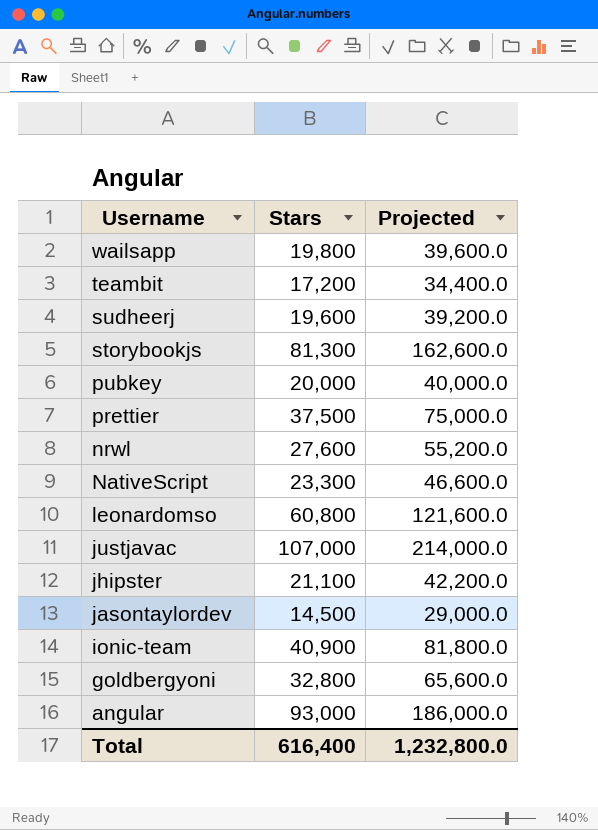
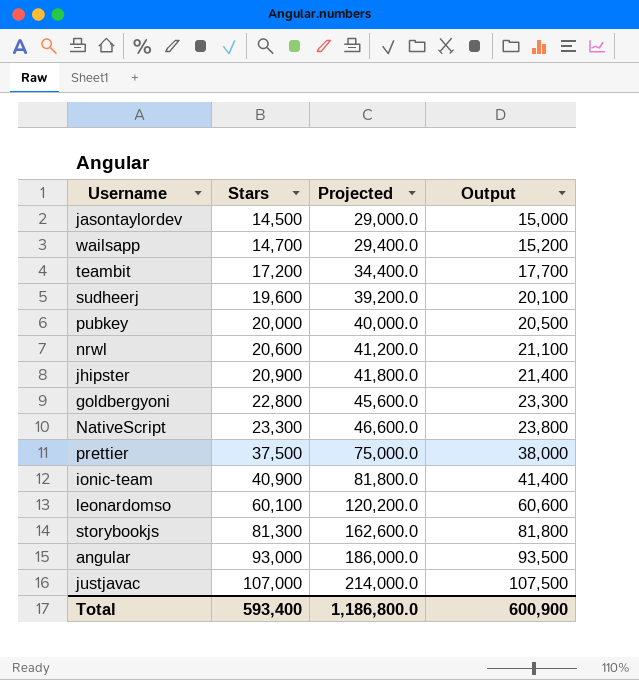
row order: Username descending -> Stars ascending
column Output | formula: none -> [Stars] + 500
wailsapp | Stars: 19,800 -> 14,700
wailsapp | Projected: 39,600.0 -> 29,400.0
nrwl | Stars: 27,600 -> 20,600
nrwl | Projected: 55,200.0 -> 41,200.0
jhipster | Stars: 21,100 -> 20,900
jhipster | Projected: 42,200.0 -> 41,800.0
goldbergyoni | Stars: 32,800 -> 22,800
goldbergyoni | Projected: 65,600.0 -> 45,600.0
leonardomso | Stars: 60,800 -> 60,100
leonardomso | Projected: 121,600.0 -> 120,200.0
Total | Stars: 616,400 -> 593,400
Total | Projected: 1,232,800.0 -> 1,186,800.0

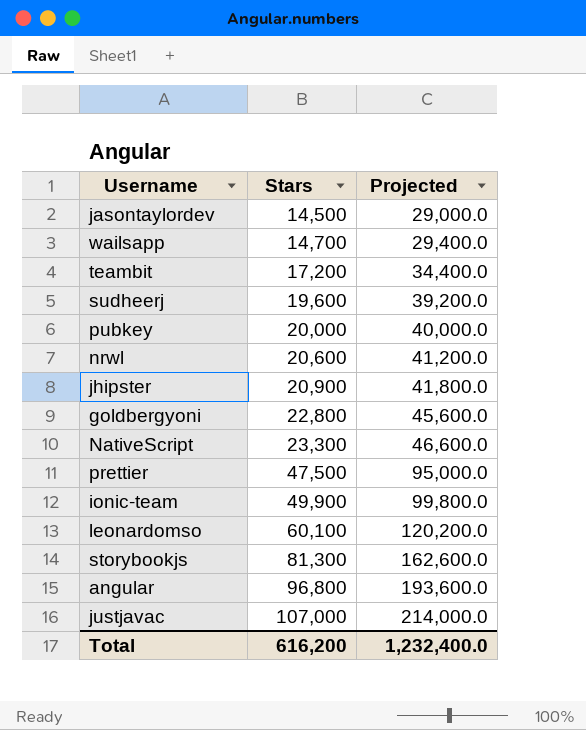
column Output | formula: [Stars] + 500 -> none
prettier | Stars: 37,500 -> 47,500
prettier | Projected: 75,000.0 -> 95,000.0
ionic-team | Stars: 40,900 -> 49,900
ionic-team | Projected: 81,800.0 -> 99,800.0
angular | Stars: 93,000 -> 96,800
angular | Projected: 186,000.0 -> 193,600.0
Total | Stars: 593,400 -> 616,200
Total | Projected: 1,186,800.0 -> 1,232,400.0

